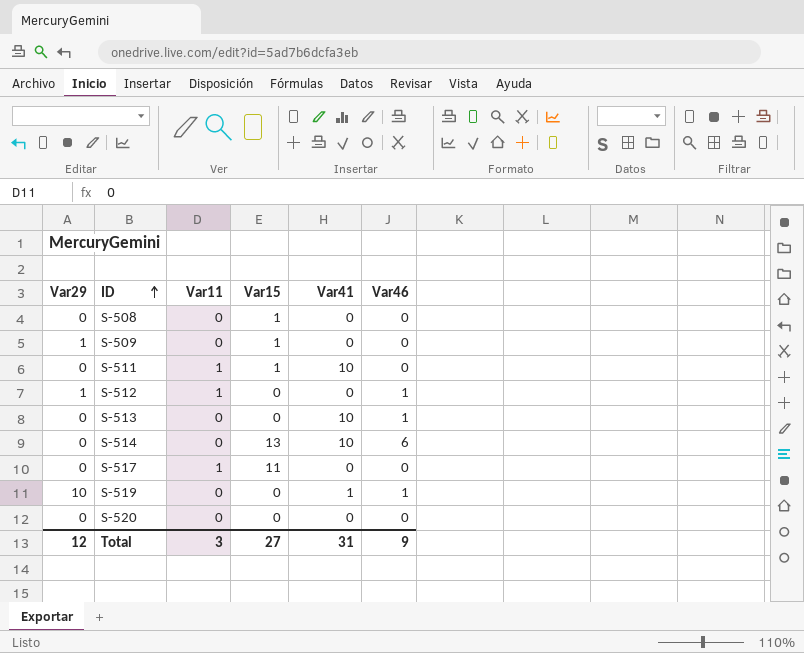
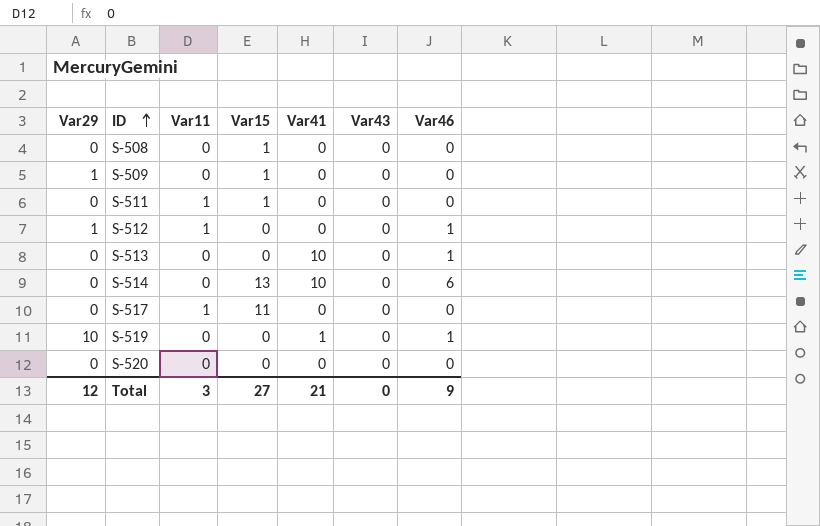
column Var43 | position: none -> 6
S-511 | Var41: 10 -> 0
Total | Var41: 31 -> 21

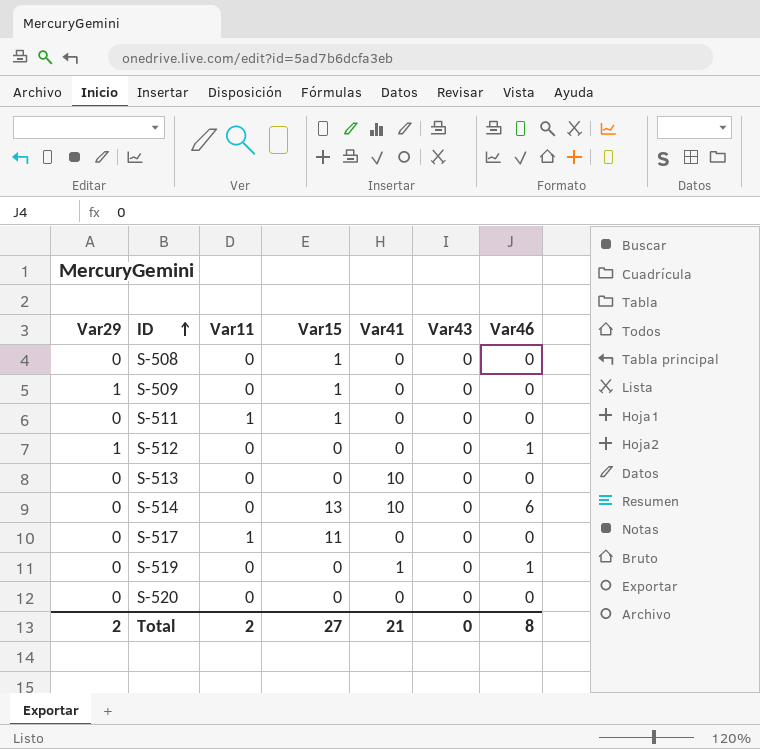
S-512 | Var11: 1 -> 0
S-513 | Var46: 1 -> 0
S-519 | Var29: 10 -> 0
Total | Var29: 12 -> 2
Total | Var11: 3 -> 2
Total | Var46: 9 -> 8

